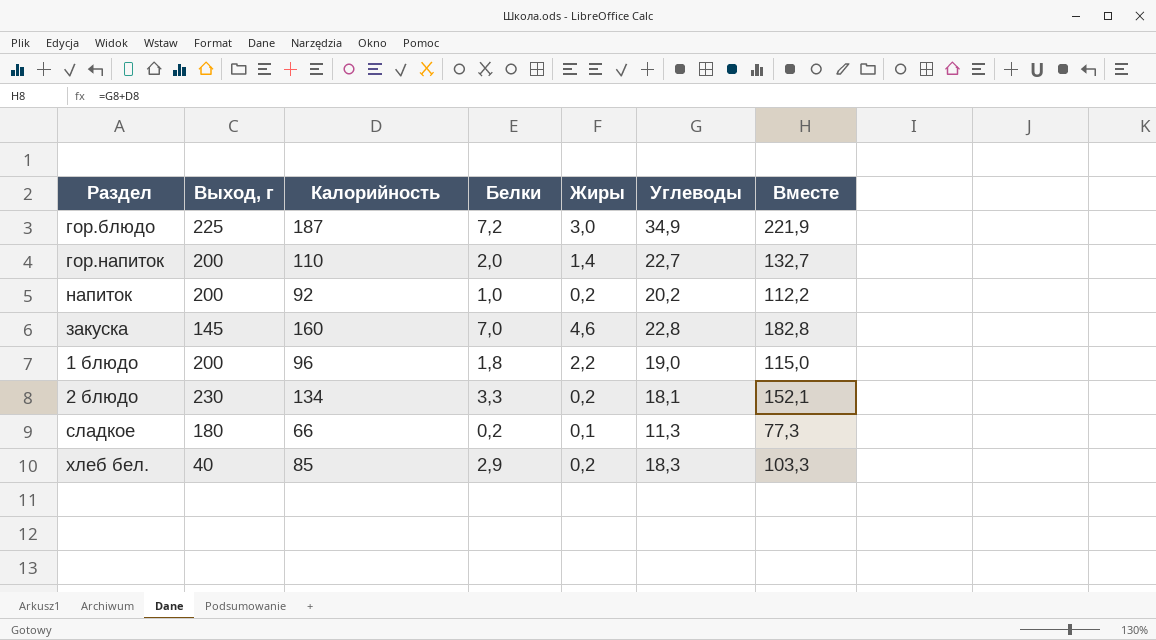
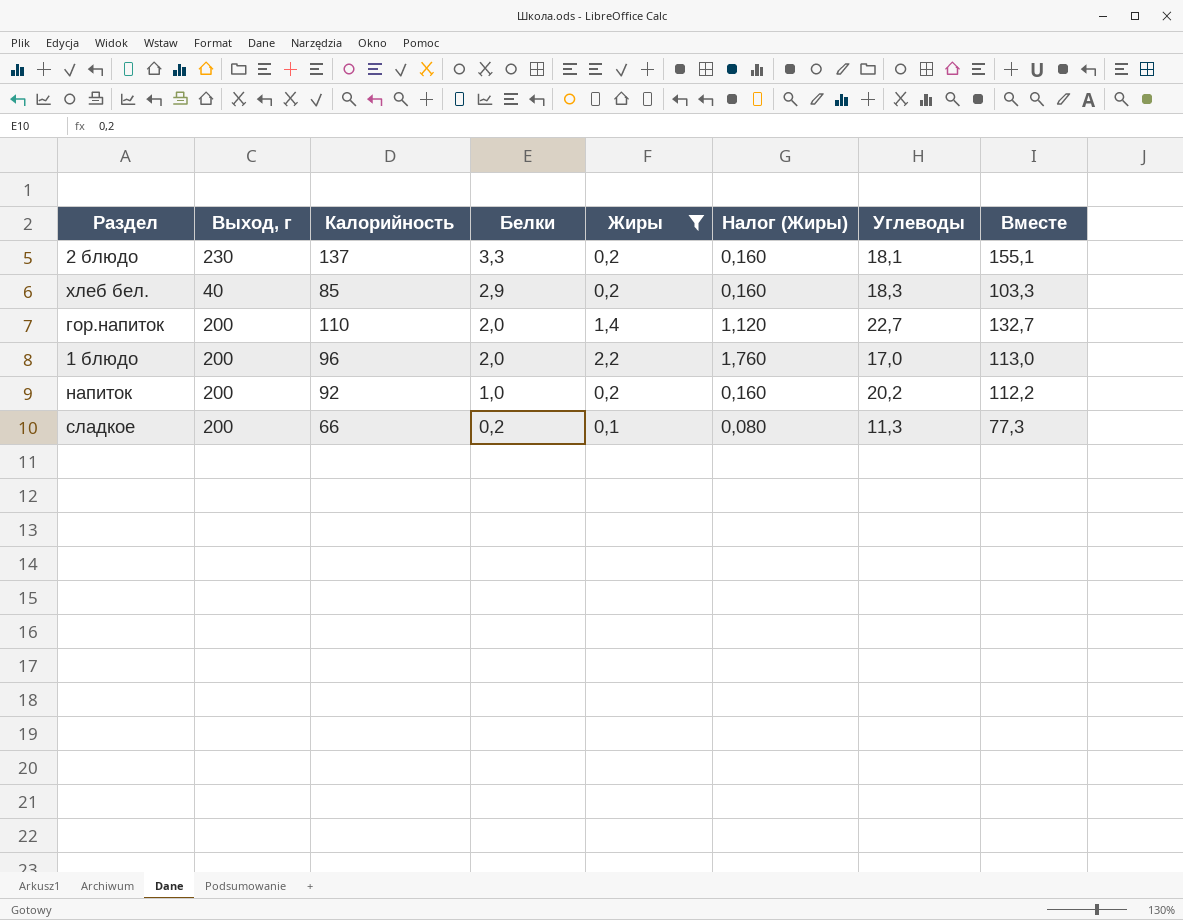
filter: none -> Жиры <= 2,2
row order: none -> Белки descending
column Налог (Жиры) | formula: none -> [Жиры] * 0,8
2 блюдо | Калорийность: 134 -> 137
2 блюдо | Вместе: 152,1 -> 155,1
1 блюдо | Белки: 1,8 -> 2,0
1 блюдо | Углеводы: 19,0 -> 17,0
1 блюдо | Вместе: 115,0 -> 113,0
сладкое | Выход, г: 180 -> 200

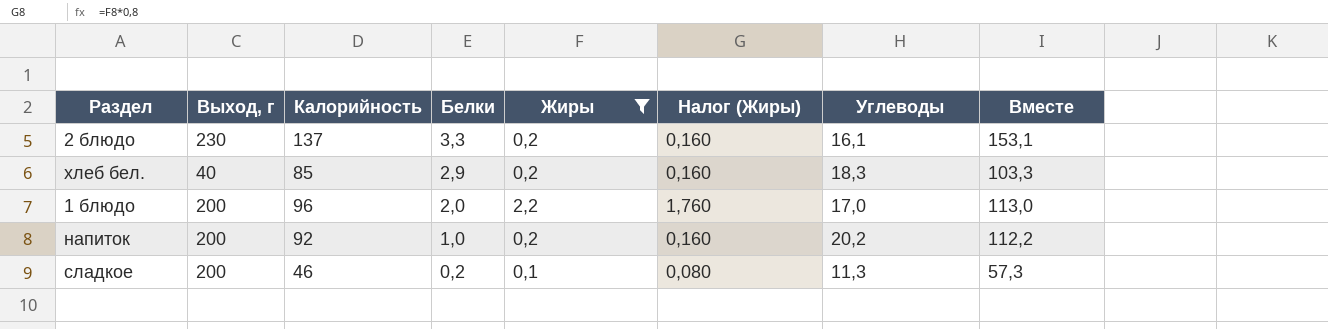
row гор.напиток: 200 | 110 | 2,0 | 1,4 | 1,120 | 22,7 | 132,7 -> none
2 блюдо | Углеводы: 18,1 -> 16,1
2 блюдо | Вместе: 155,1 -> 153,1
сладкое | Калорийность: 66 -> 46
сладкое | Вместе: 77,3 -> 57,3

